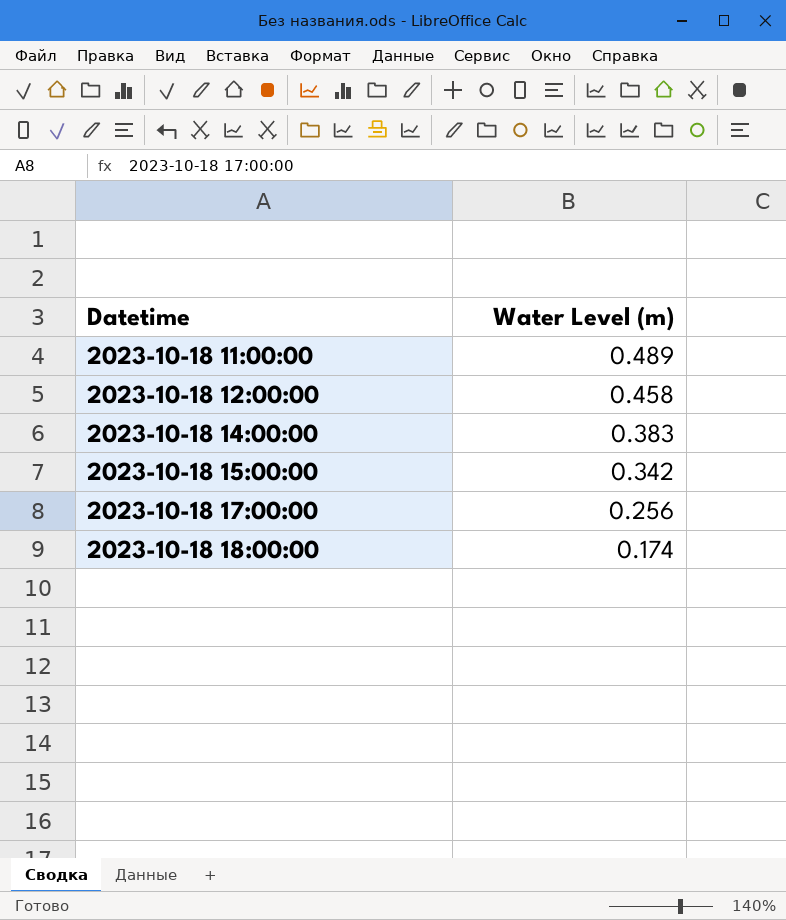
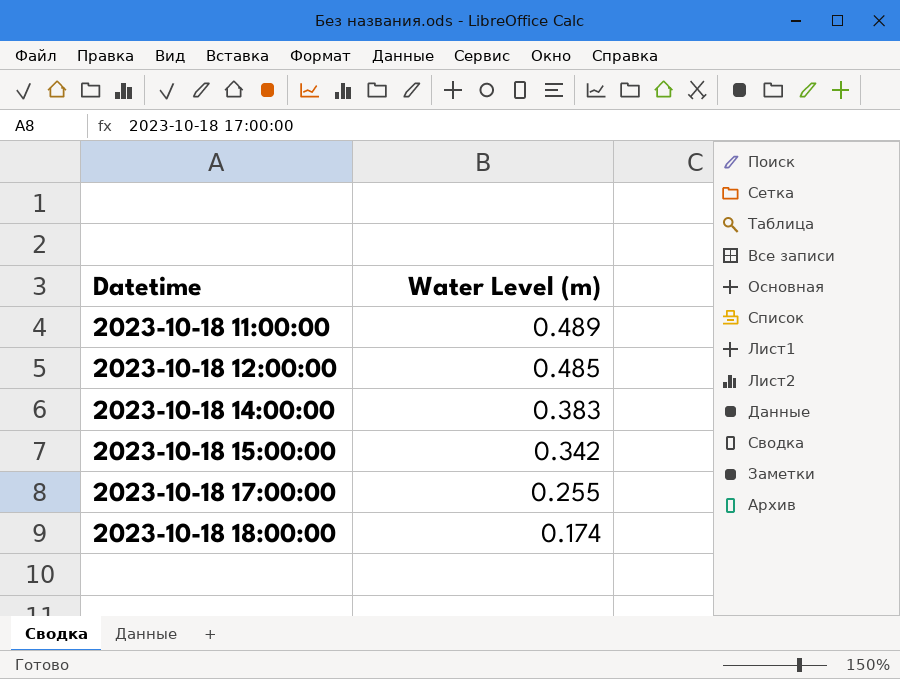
2023-10-18 12:00:00 | Water Level (m): 0.458 -> 0.485
2023-10-18 17:00:00 | Water Level (m): 0.256 -> 0.255

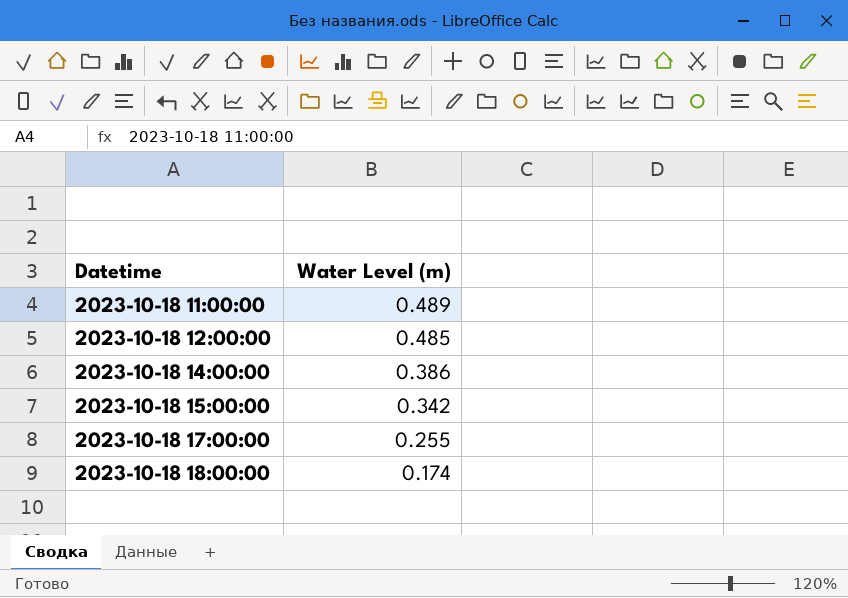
2023-10-18 14:00:00 | Water Level (m): 0.383 -> 0.386

